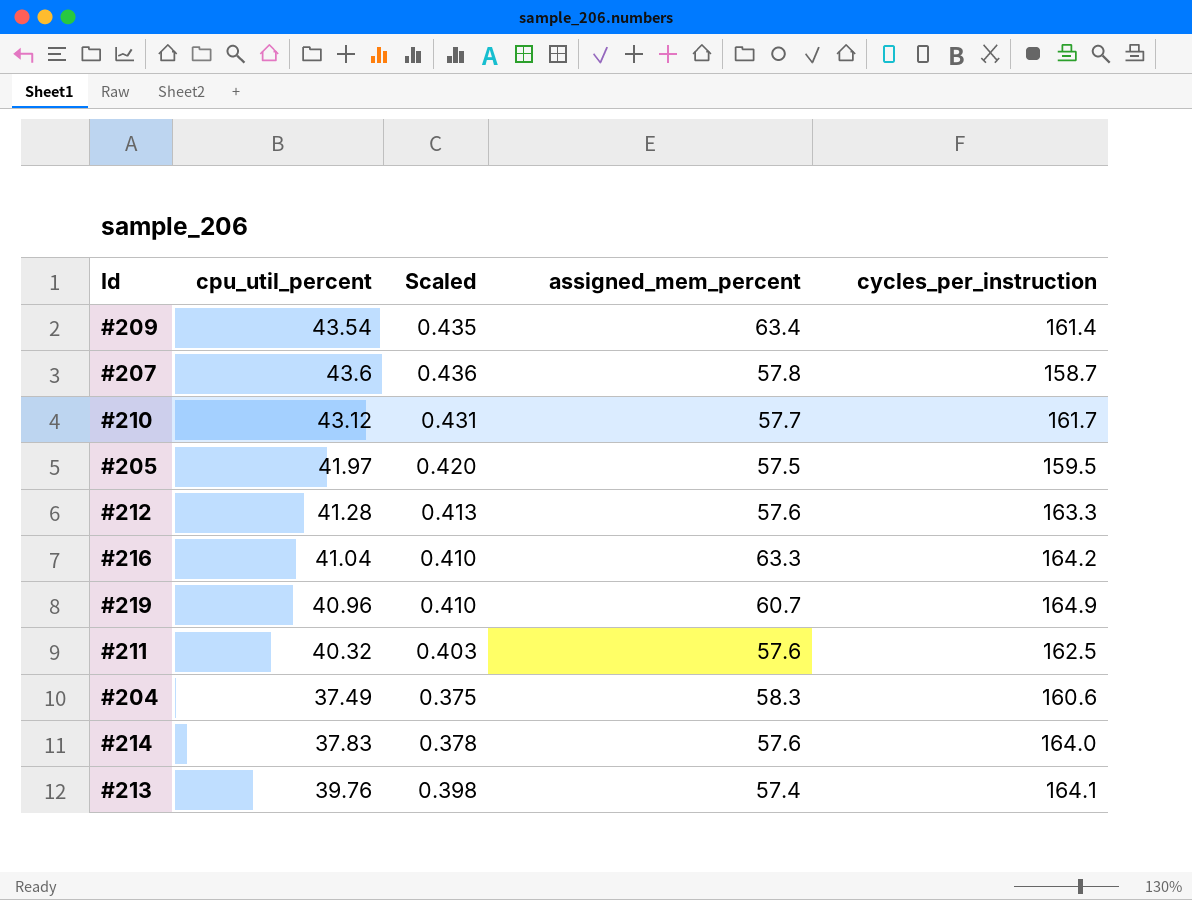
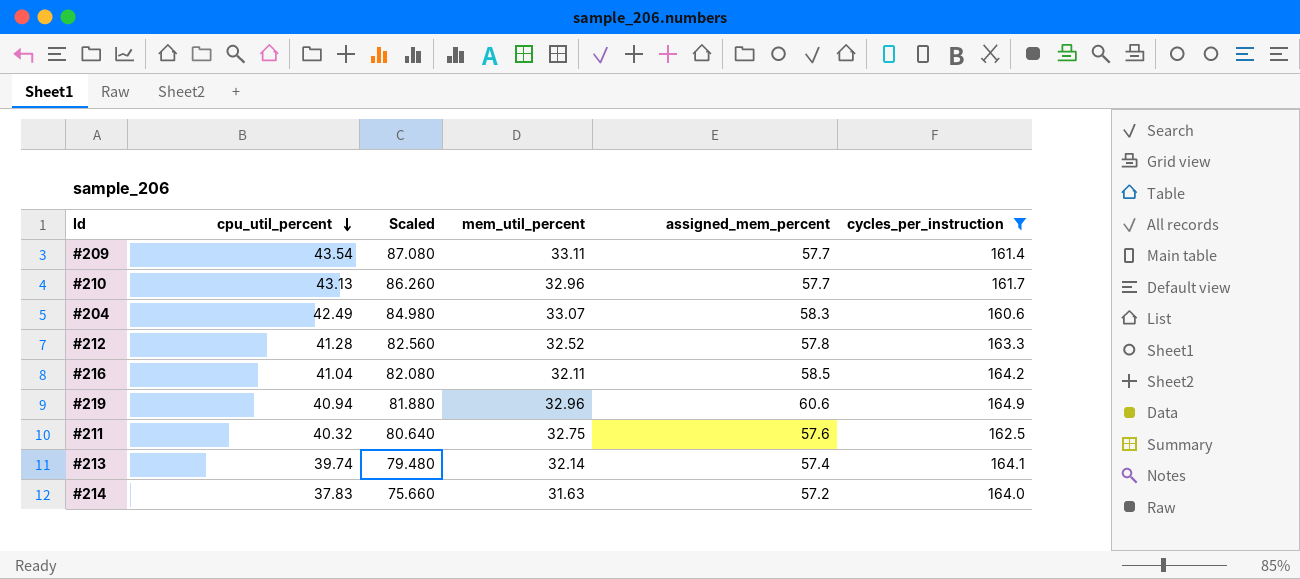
filter: none -> cycles_per_instruction >= 160.6
row order: none -> cpu_util_percent descending
column Scaled | formula: [cpu_util_percent] * 0.01 -> [cpu_util_percent] * 2
column mem_util_percent | position: none -> 4
#209 | assigned_mem_percent: 63.4 -> 57.7
#210 | cpu_util_percent: 43.12 -> 43.13
#204 | cpu_util_percent: 37.49 -> 42.49
#212 | assigned_mem_percent: 57.6 -> 57.8
#216 | assigned_mem_percent: 63.3 -> 58.5
#219 | cpu_util_percent: 40.96 -> 40.94
#219 | assigned_mem_percent: 60.7 -> 60.6
#213 | cpu_util_percent: 39.76 -> 39.74
#214 | assigned_mem_percent: 57.6 -> 57.2

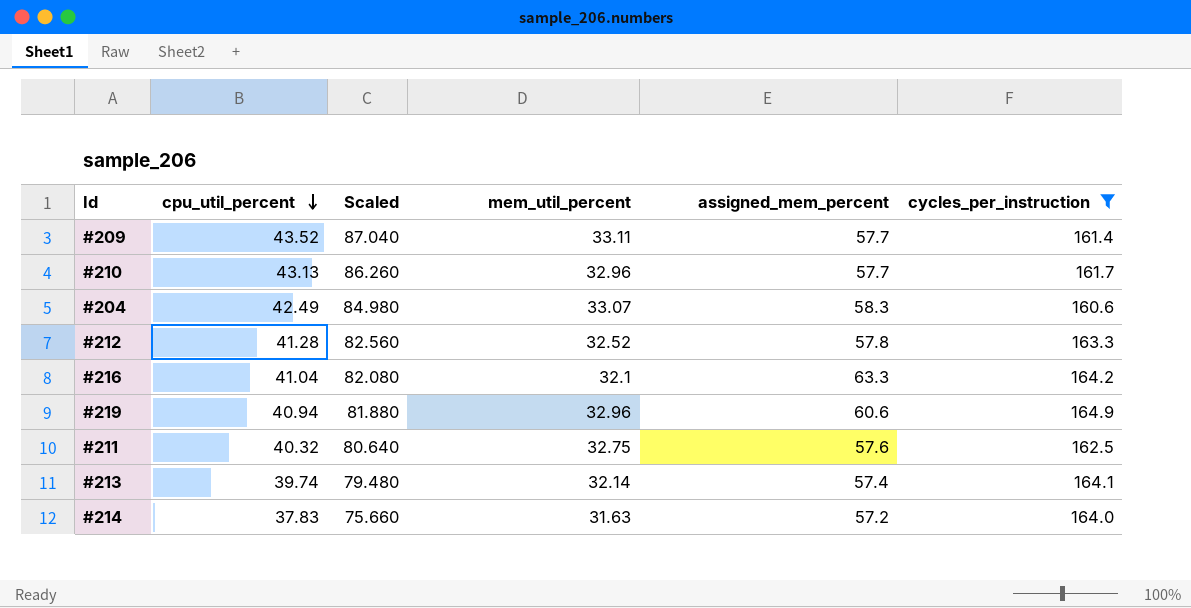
#209 | cpu_util_percent: 43.54 -> 43.52
#209 | Scaled: 87.080 -> 87.040
#216 | mem_util_percent: 32.11 -> 32.1
#216 | assigned_mem_percent: 58.5 -> 63.3

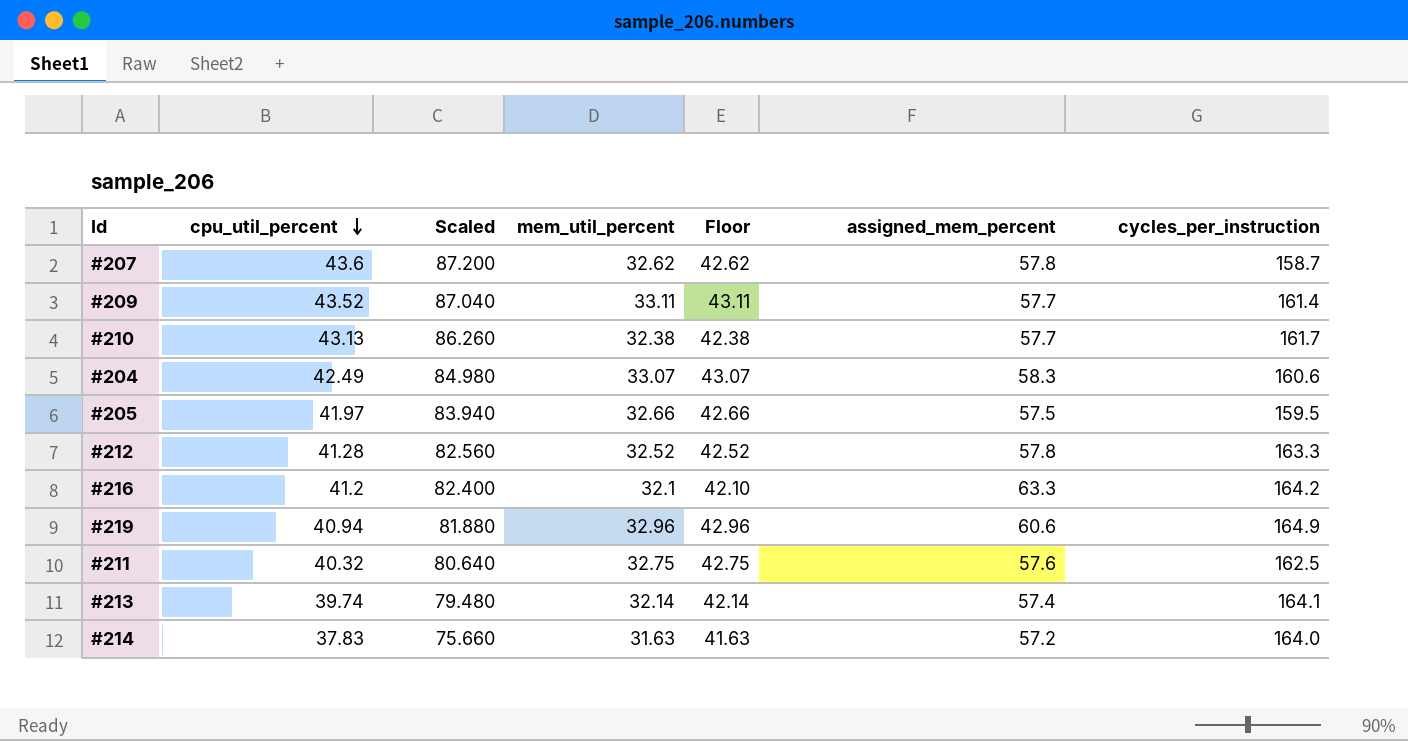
filter: cycles_per_instruction >= 160.6 -> none
column Floor | formula: none -> [mem_util_percent] + 10
#210 | mem_util_percent: 32.96 -> 32.38
#216 | cpu_util_percent: 41.04 -> 41.2
#216 | Scaled: 82.080 -> 82.400

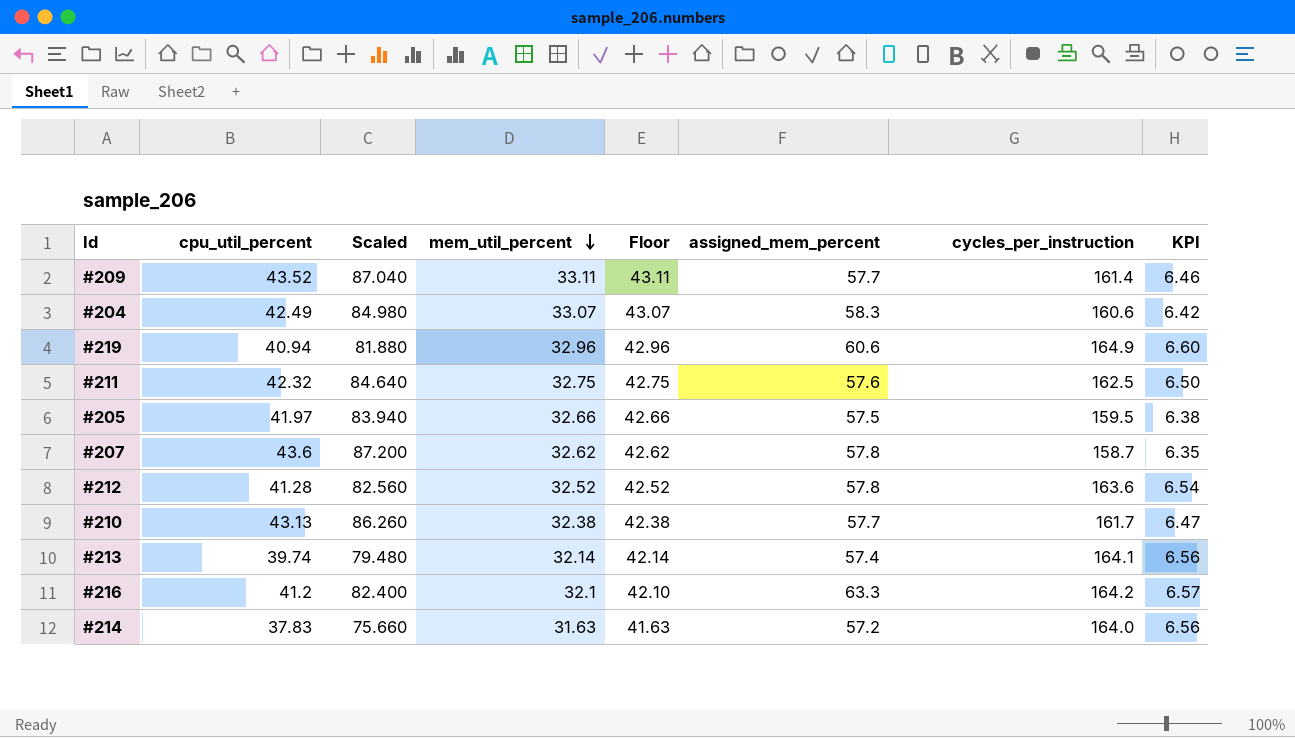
row order: cpu_util_percent descending -> mem_util_percent descending
column KPI | formula: none -> [cycles_per_instruction] * 0.04
#211 | cpu_util_percent: 40.32 -> 42.32
#211 | Scaled: 80.640 -> 84.640
#212 | cycles_per_instruction: 163.3 -> 163.6

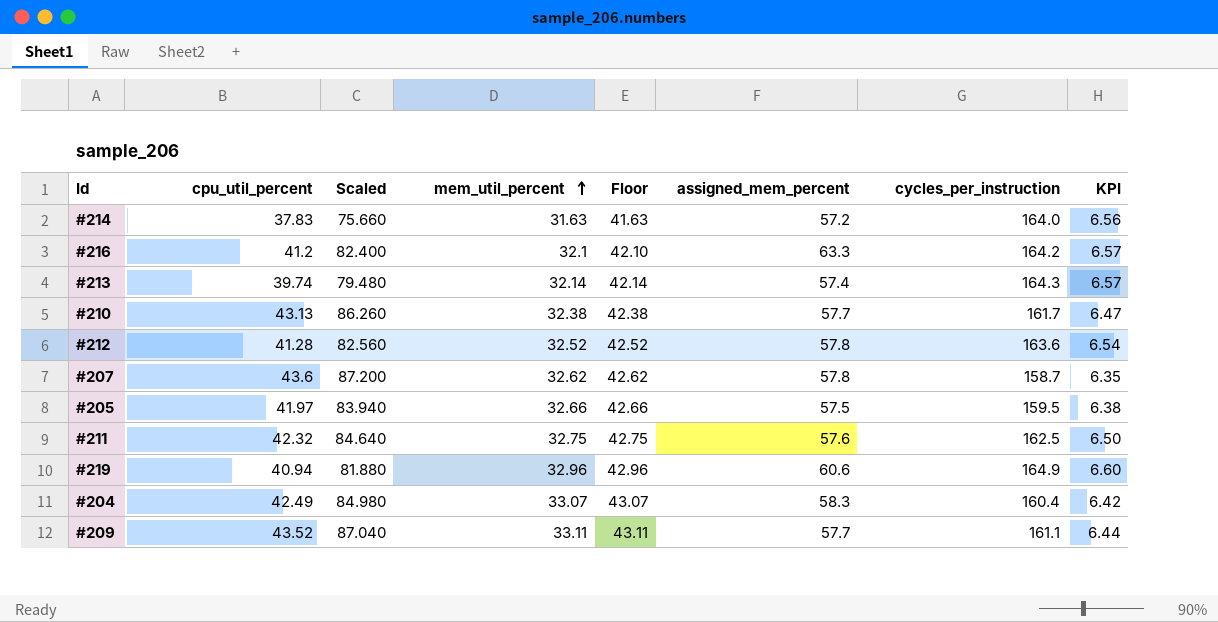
row order: mem_util_percent descending -> mem_util_percent ascending
#213 | cycles_per_instruction: 164.1 -> 164.3
#213 | KPI: 6.56 -> 6.57
#204 | cycles_per_instruction: 160.6 -> 160.4
#209 | cycles_per_instruction: 161.4 -> 161.1
#209 | KPI: 6.46 -> 6.44

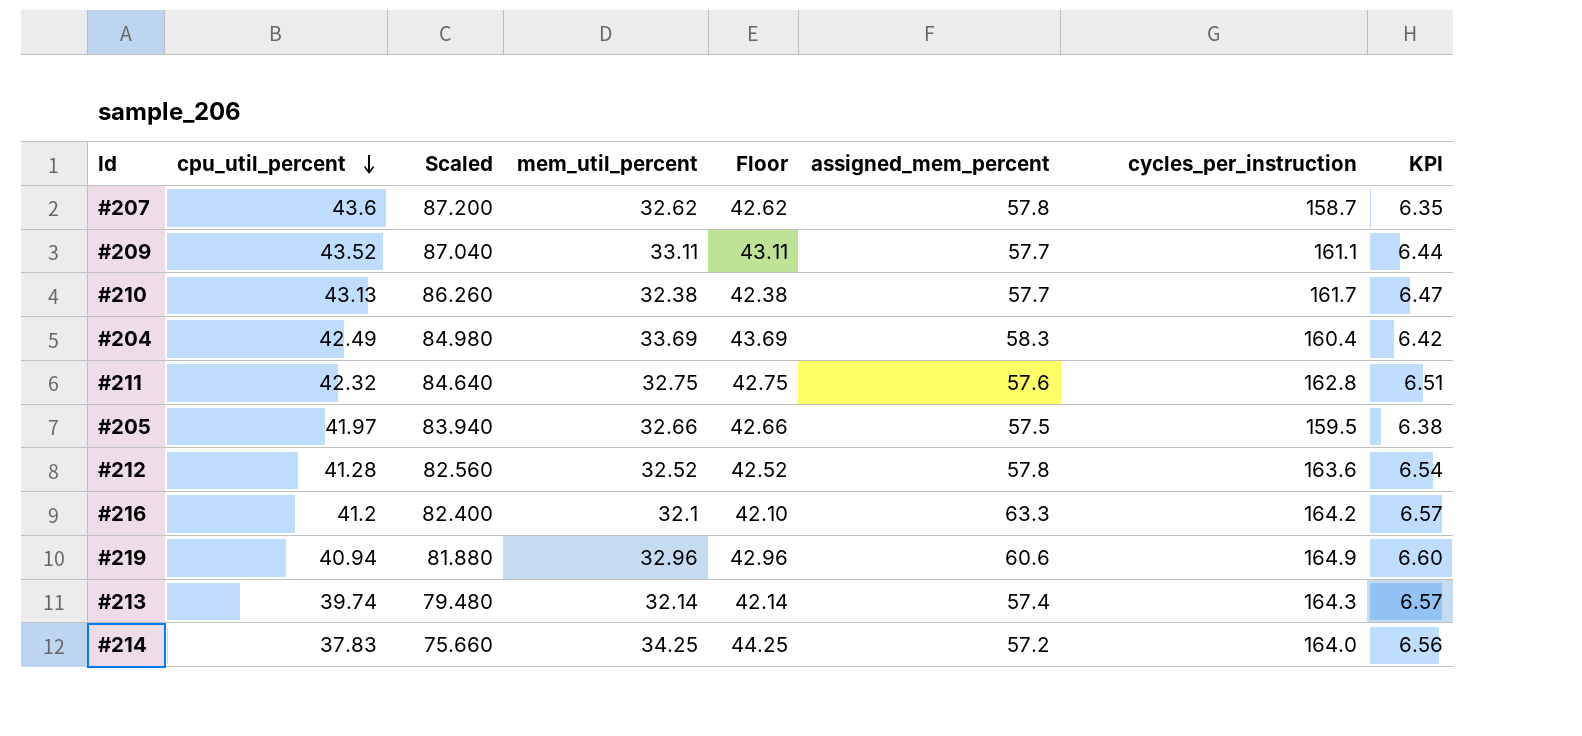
row order: mem_util_percent ascending -> cpu_util_percent descending
#204 | mem_util_percent: 33.07 -> 33.69
#204 | Floor: 43.07 -> 43.69
#211 | cycles_per_instruction: 162.5 -> 162.8
#211 | KPI: 6.50 -> 6.51
#214 | mem_util_percent: 31.63 -> 34.25
#214 | Floor: 41.63 -> 44.25

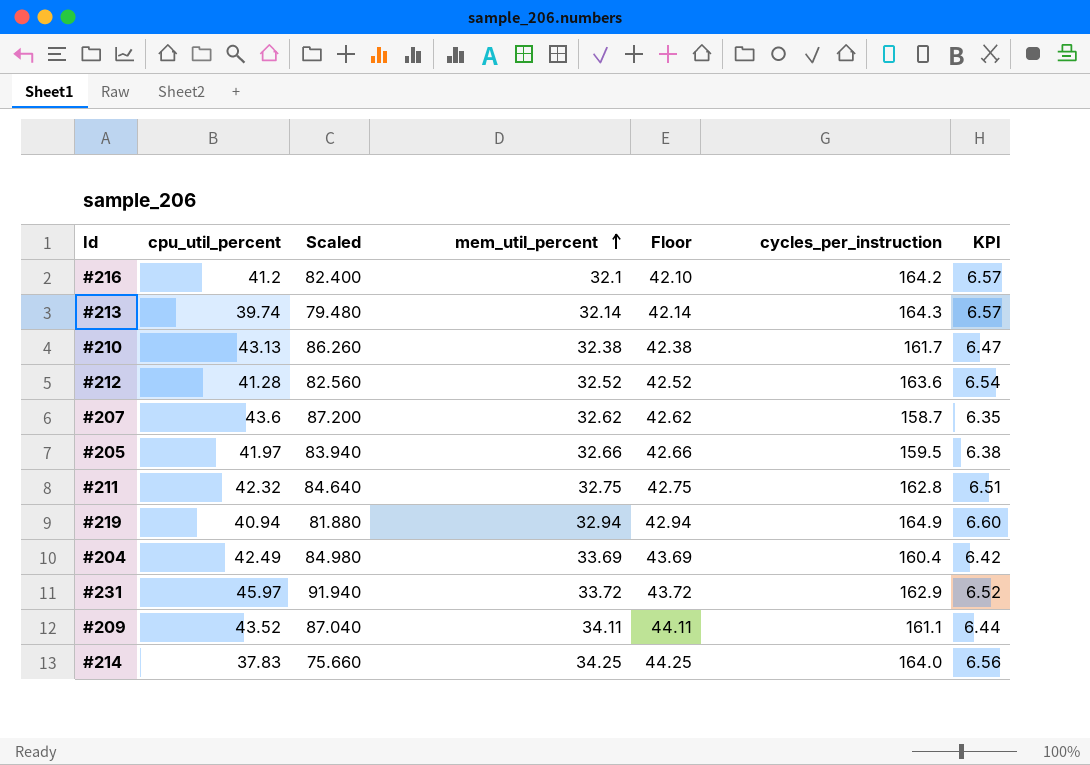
row order: cpu_util_percent descending -> mem_util_percent ascending
column assigned_mem_percent | position: 6 -> none
#219 | mem_util_percent: 32.96 -> 32.94
#219 | Floor: 42.96 -> 42.94
row #231: none -> 45.97 | 91.940 | 33.72 | 43.72 | 162.9 | 6.52
#209 | mem_util_percent: 33.11 -> 34.11
#209 | Floor: 43.11 -> 44.11

